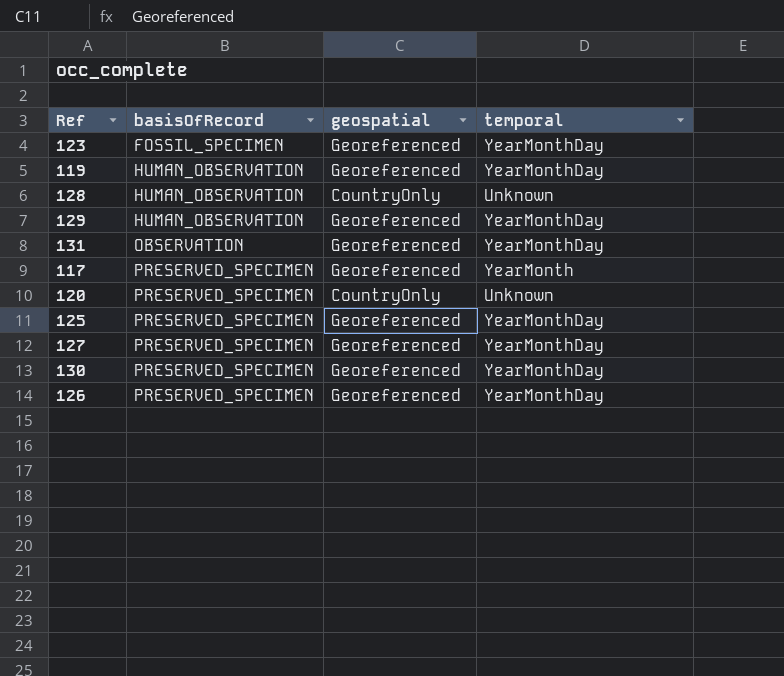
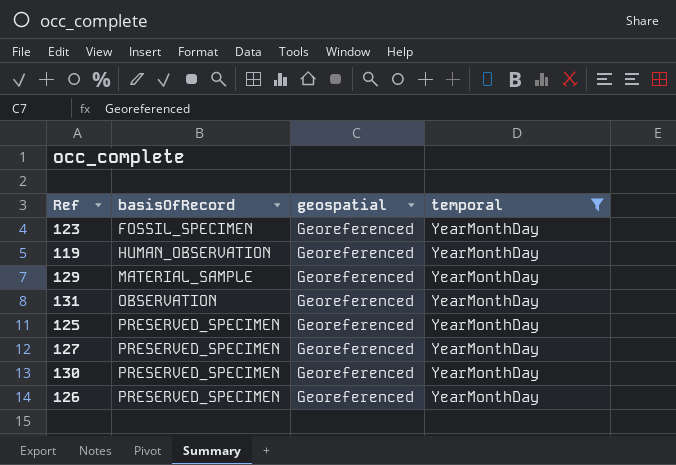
filter: none -> temporal = YearMonthDay
129 | basisOfRecord: HUMAN_OBSERVATION -> MATERIAL_SAMPLE

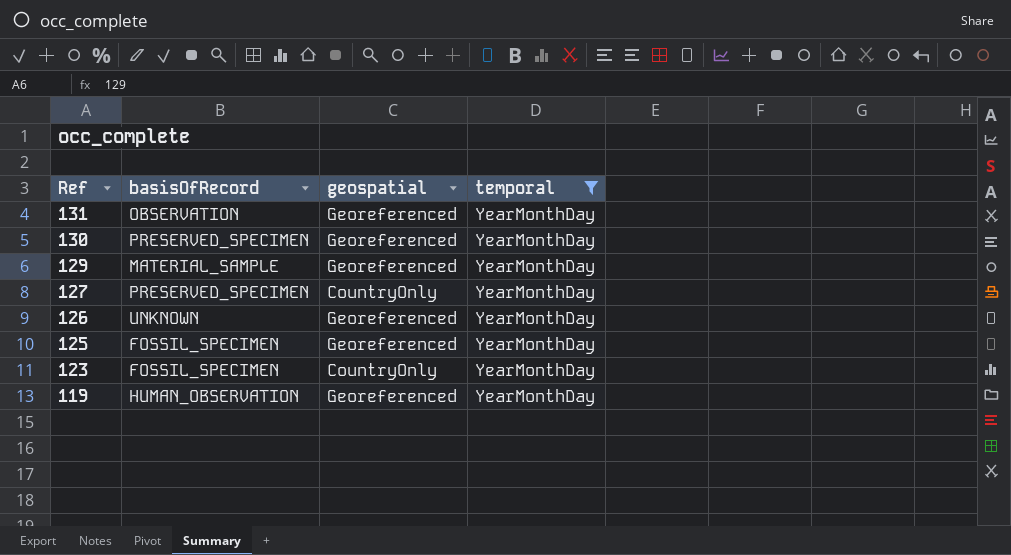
row order: basisOfRecord ascending -> Ref descending
127 | geospatial: Georeferenced -> CountryOnly
126 | basisOfRecord: PRESERVED_SPECIMEN -> UNKNOWN
125 | basisOfRecord: PRESERVED_SPECIMEN -> FOSSIL_SPECIMEN
123 | geospatial: Georeferenced -> CountryOnly

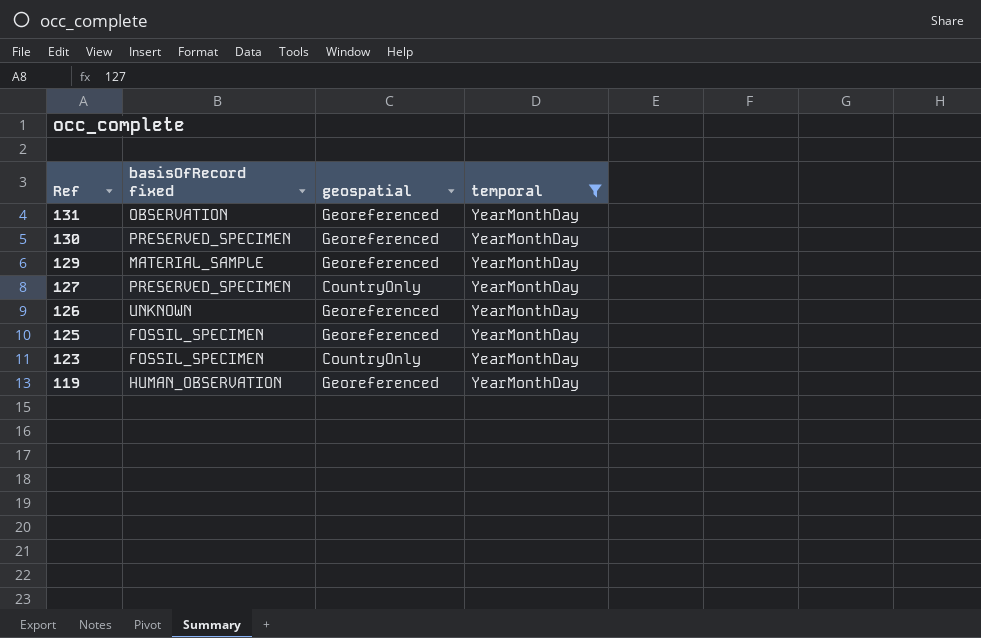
column name: basisOfRecord -> basisOfRecord fixed

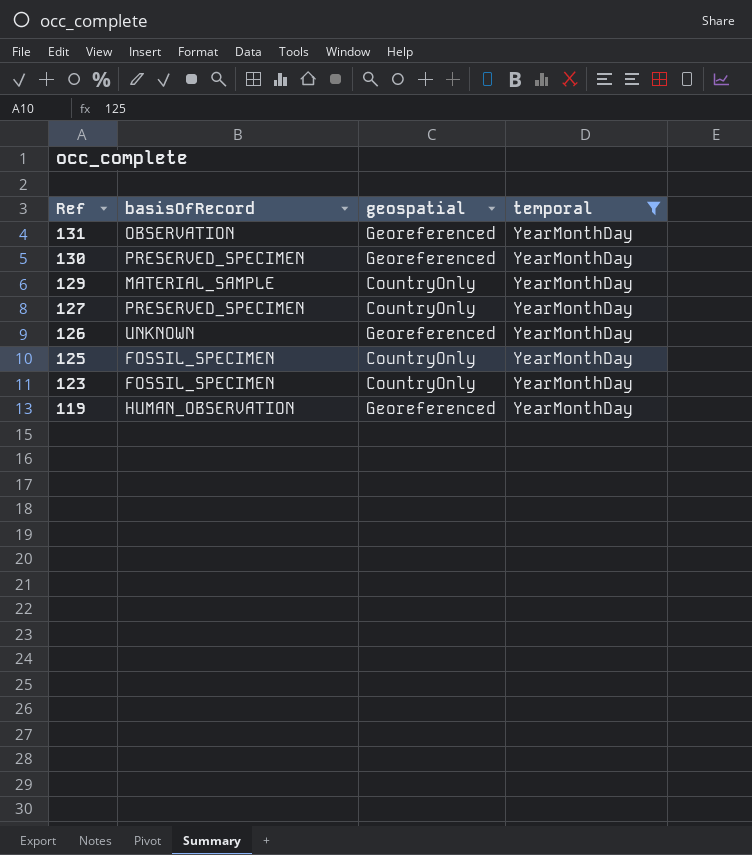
column name: basisOfRecord fixed -> basisOfRecord
129 | geospatial: Georeferenced -> CountryOnly
125 | geospatial: Georeferenced -> CountryOnly

